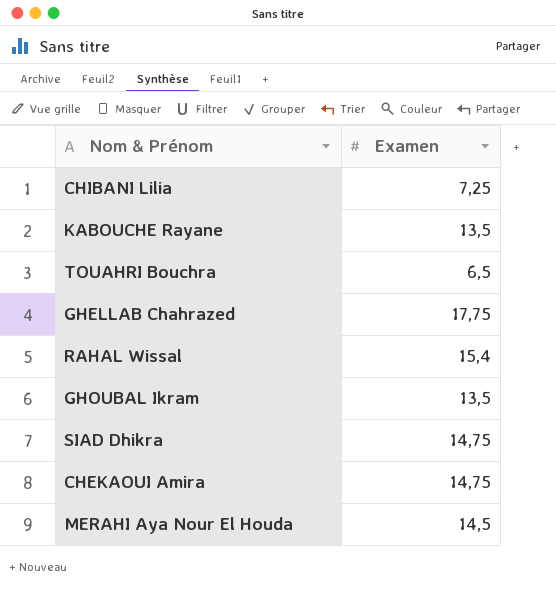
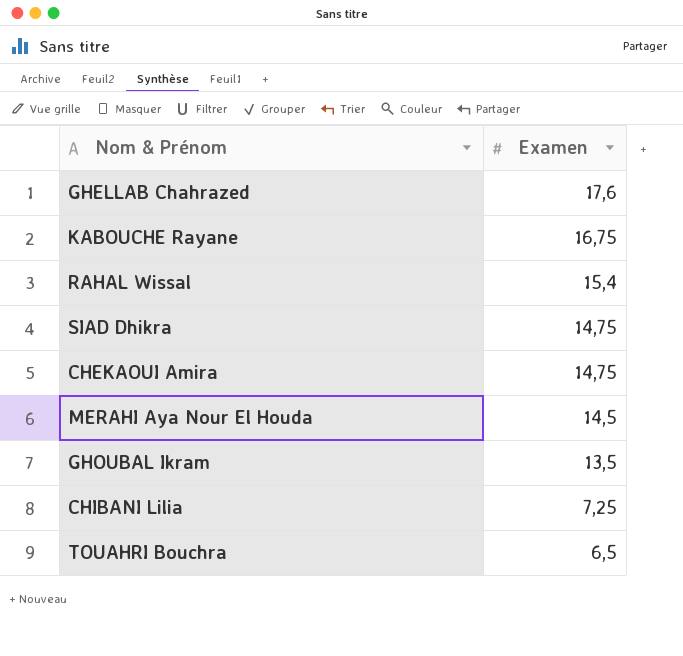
row order: none -> Examen descending
GHELLAB Chahrazed | Examen: 17,75 -> 17,6
KABOUCHE Rayane | Examen: 13,5 -> 16,75

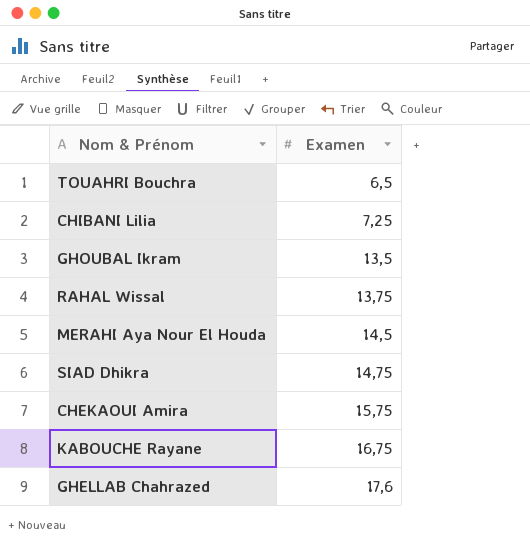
row order: Examen descending -> Examen ascending
RAHAL Wissal | Examen: 15,4 -> 13,75
CHEKAOUI Amira | Examen: 14,75 -> 15,75

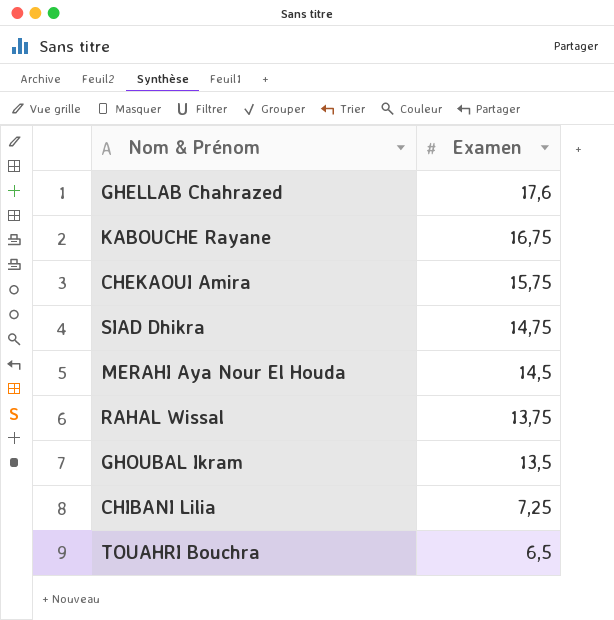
row order: Examen ascending -> Examen descending

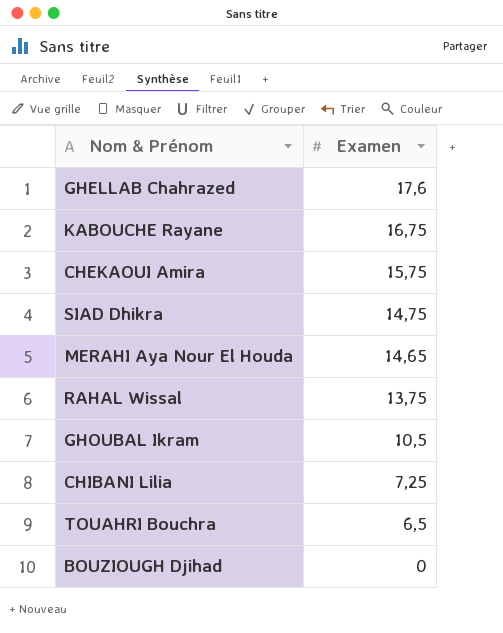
MERAHI Aya Nour El Houda | Examen: 14,5 -> 14,65
GHOUBAL Ikram | Examen: 13,5 -> 10,5
row BOUZIOUGH Djihad: none -> 0

